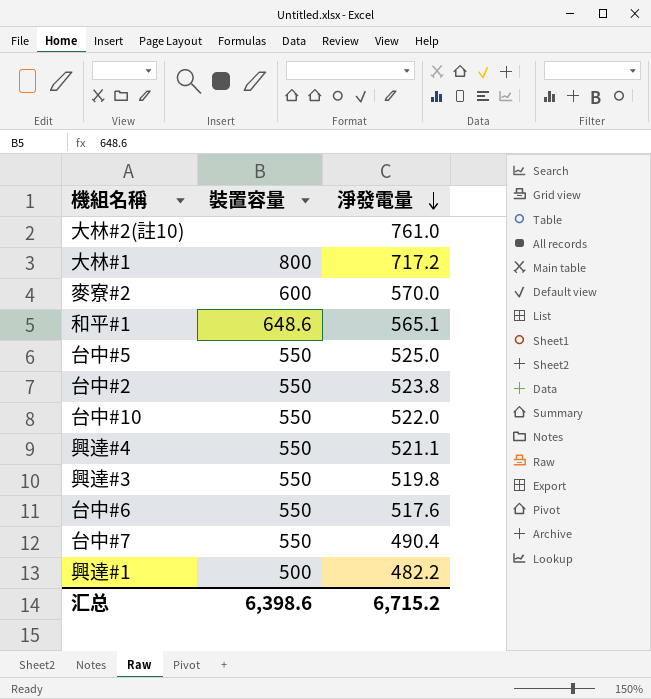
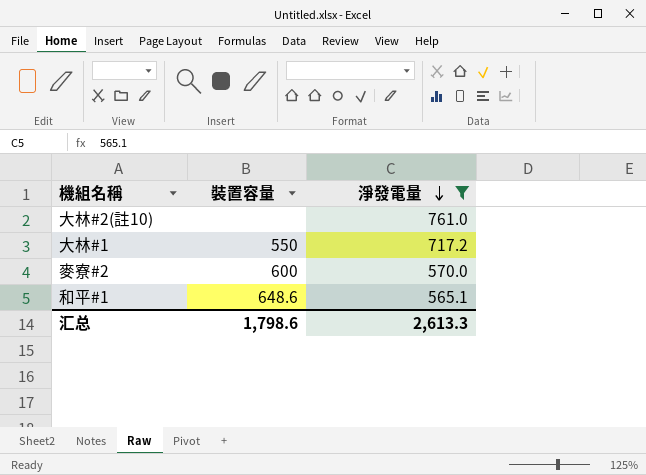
filter: none -> 淨發電量 >= 565.1
大林#1 | 裝置容量: 800 -> 550
汇总 | 裝置容量: 6,398.6 -> 1,798.6
汇总 | 淨發電量: 6,715.2 -> 2,613.3

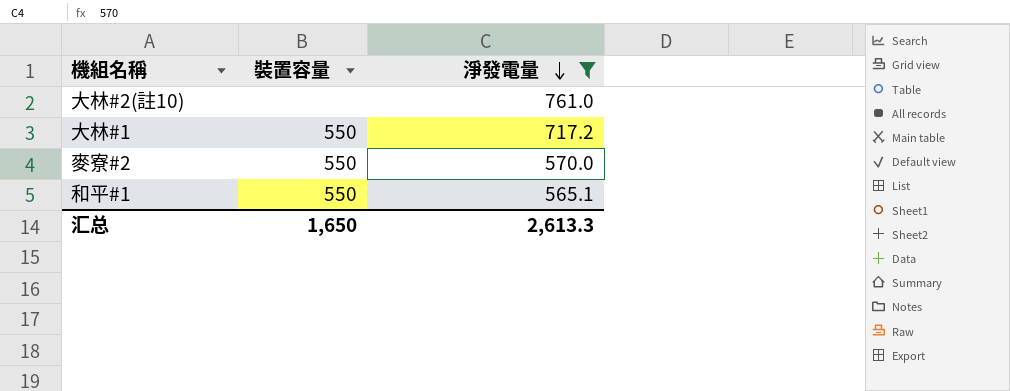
麥寮#2 | 裝置容量: 600 -> 550
和平#1 | 裝置容量: 648.6 -> 550
汇总 | 裝置容量: 1,798.6 -> 1,650

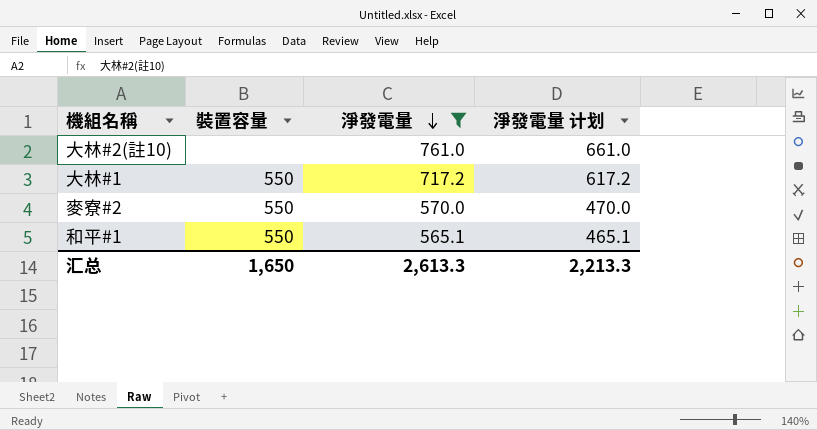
column 淨發電量 计划 | formula: none -> [淨發電量] - 100

